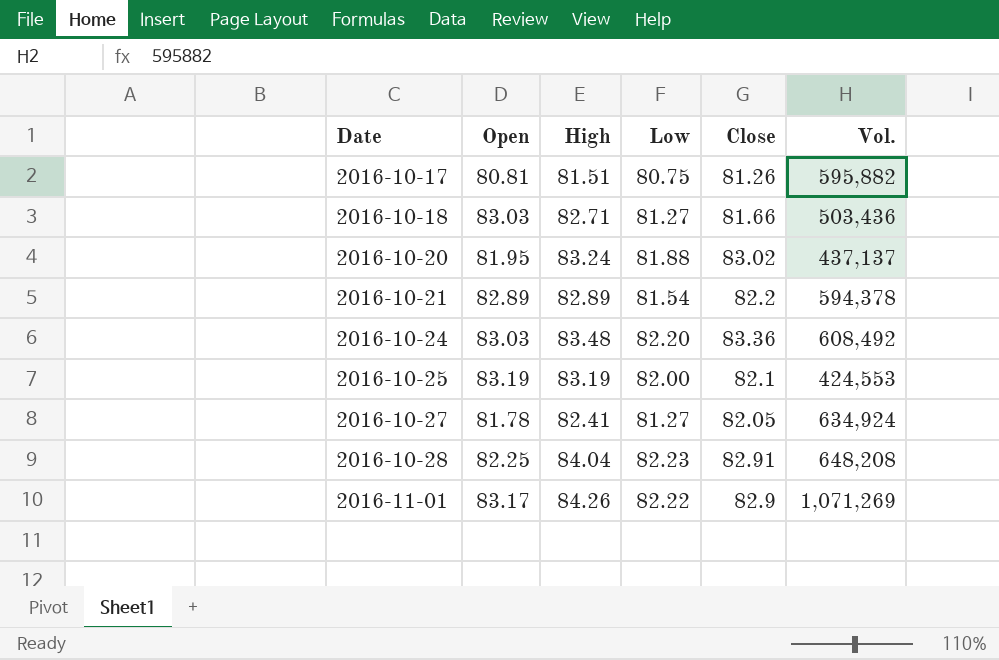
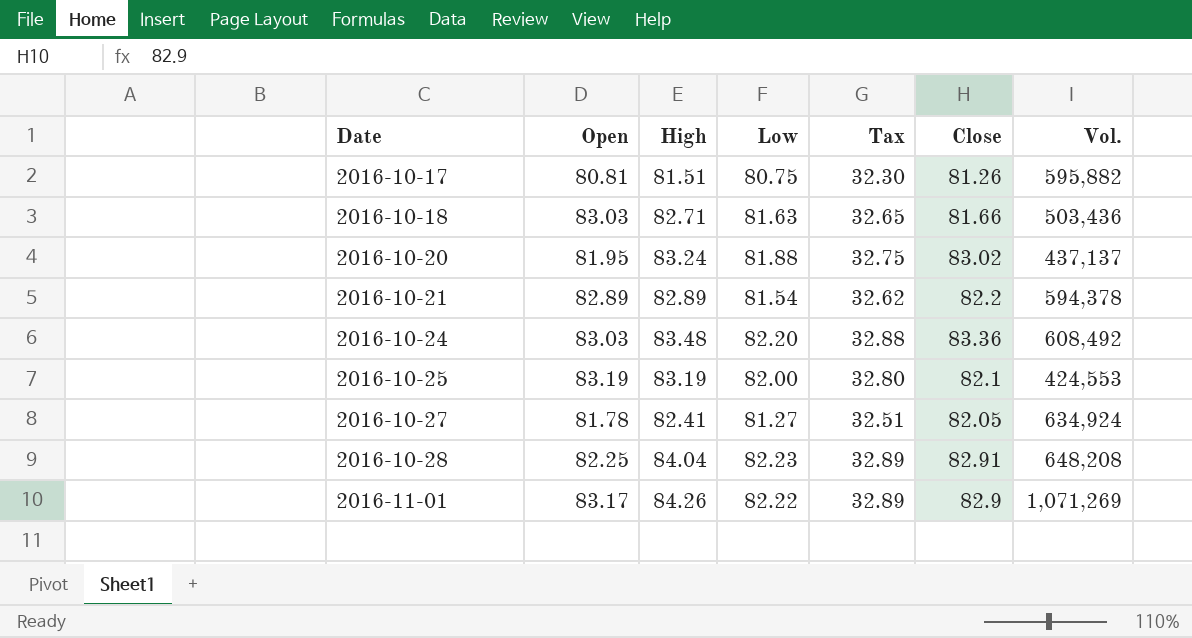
column Tax | formula: none -> [Low] * 0.4
2016-10-18 | Low: 81.27 -> 81.63

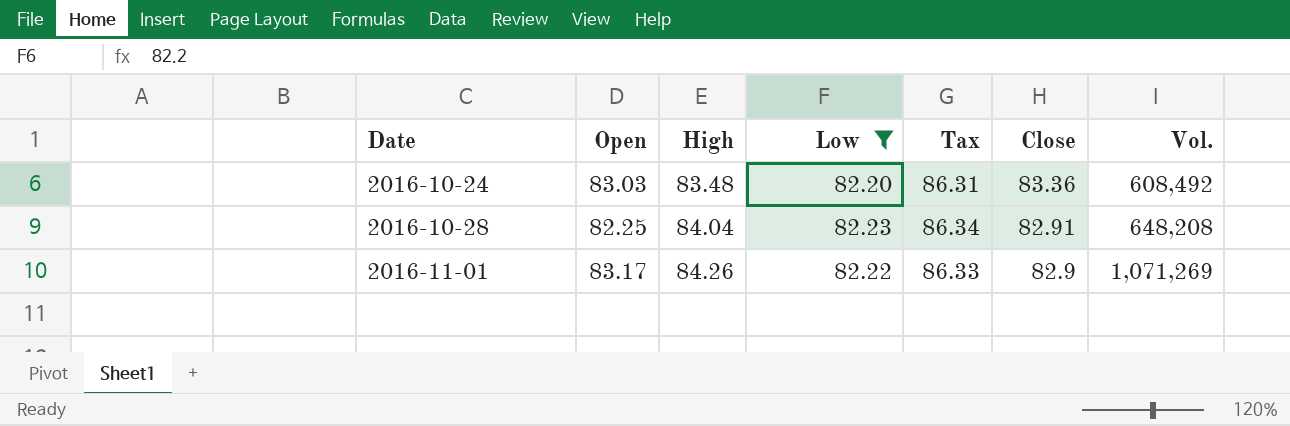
filter: none -> Low >= 82.20
column Tax | formula: [Low] * 0.4 -> [Low] * 1.05

